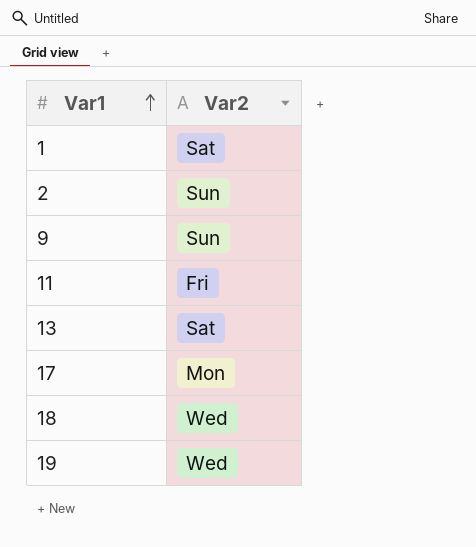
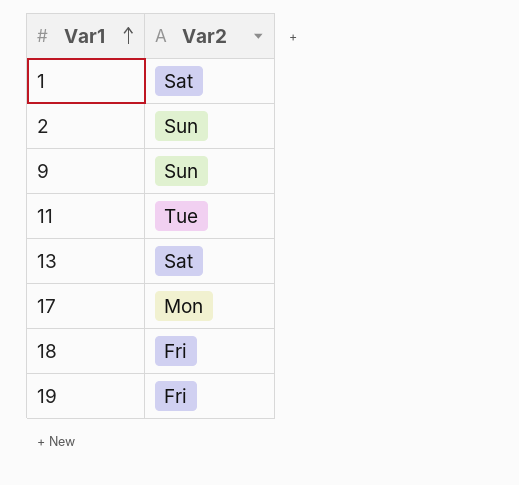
11 | Var2: Fri -> Tue
18 | Var2: Wed -> Fri
19 | Var2: Wed -> Fri

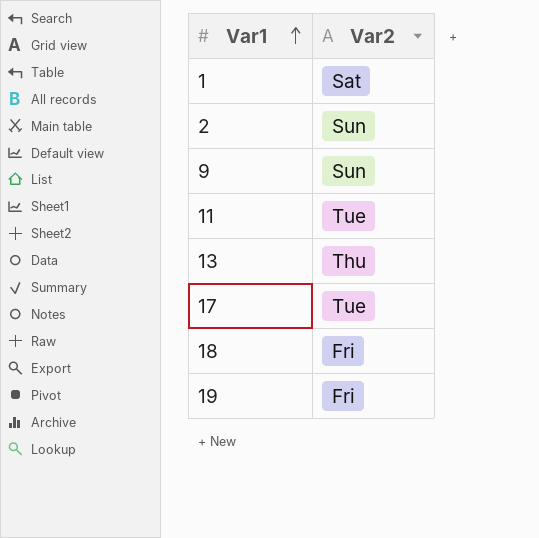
13 | Var2: Sat -> Thu
17 | Var2: Mon -> Tue

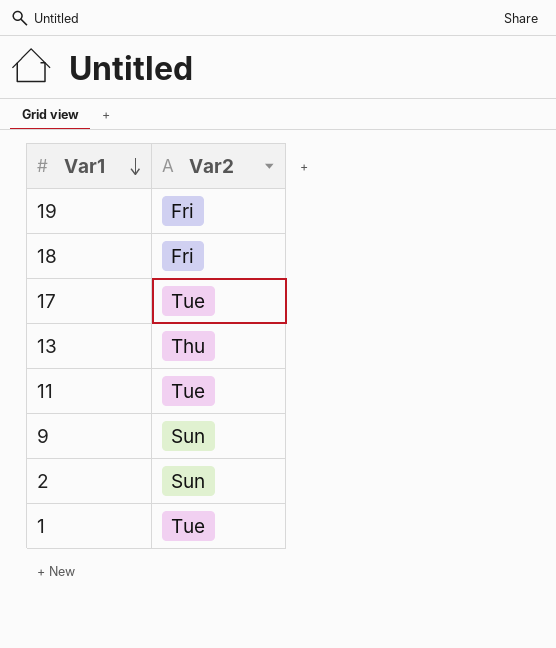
row order: Var1 ascending -> Var1 descending
1 | Var2: Sat -> Tue

